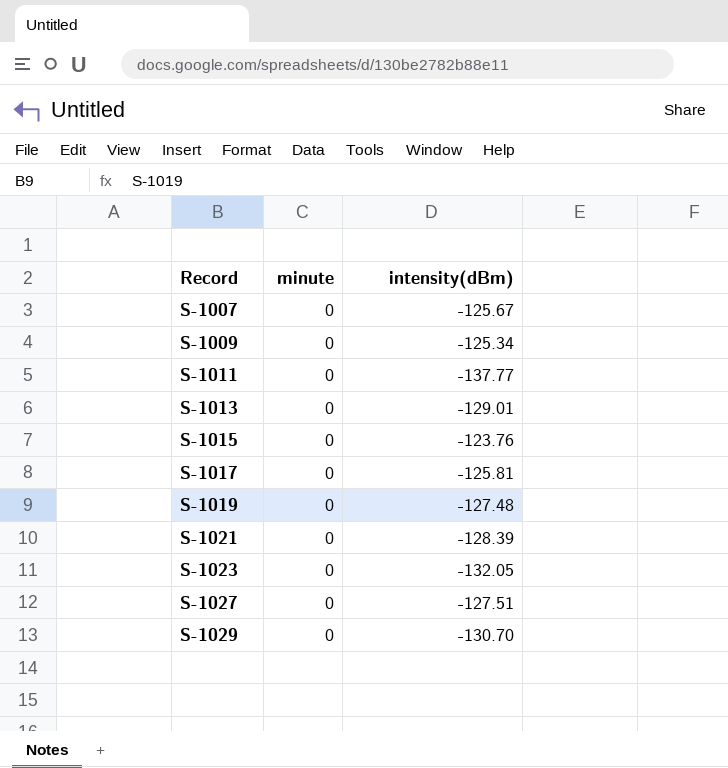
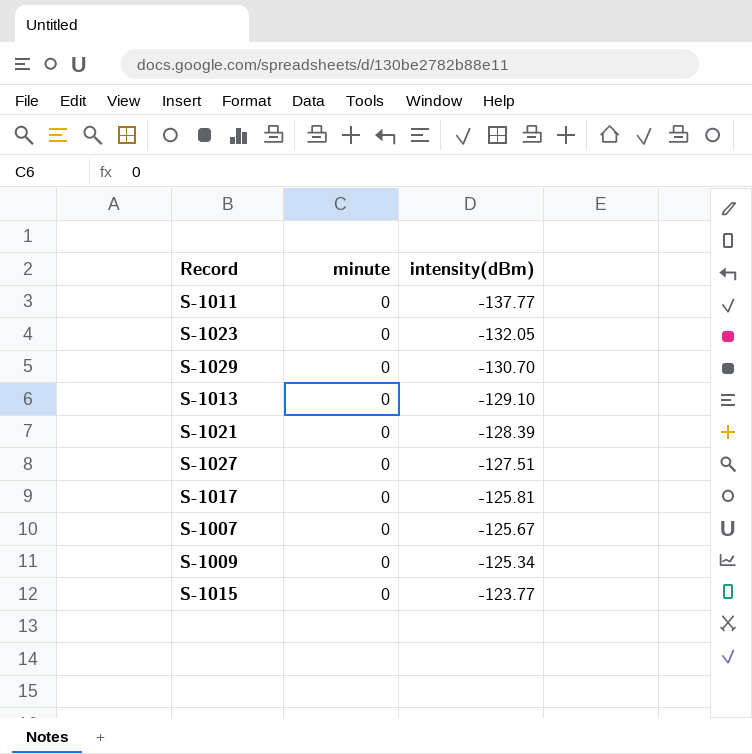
row order: Record ascending -> intensity(dBm) ascending
row S-1019: 0 | -127.48 -> none
S-1013 | intensity(dBm): -129.01 -> -129.10
S-1015 | intensity(dBm): -123.76 -> -123.77

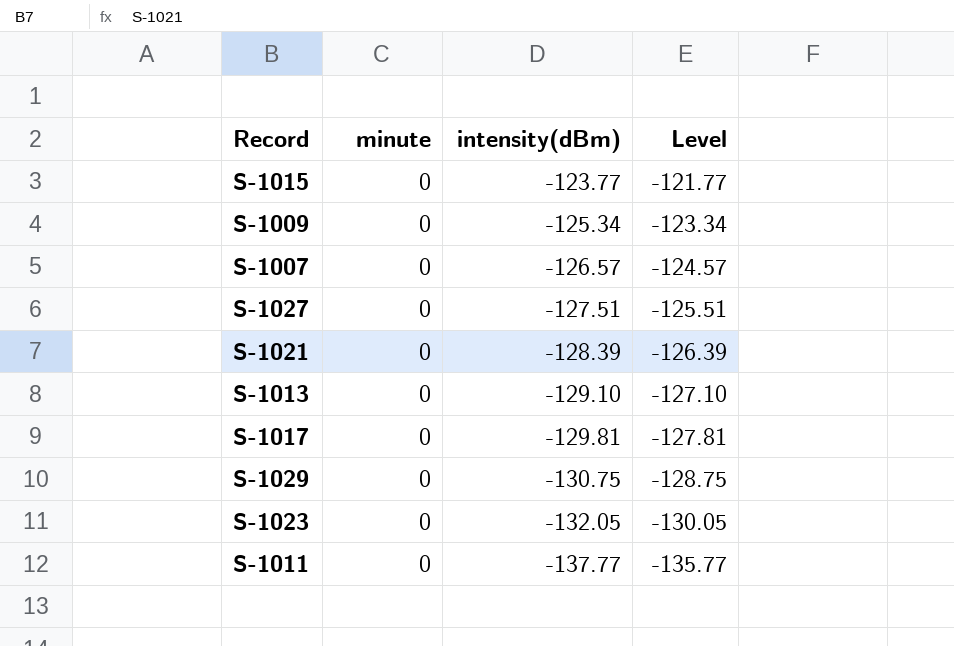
row order: intensity(dBm) ascending -> intensity(dBm) descending
column Level | formula: none -> [intensity(dBm)] + 2
S-1007 | intensity(dBm): -125.67 -> -126.57
S-1017 | intensity(dBm): -125.81 -> -129.81
S-1029 | intensity(dBm): -130.70 -> -130.75

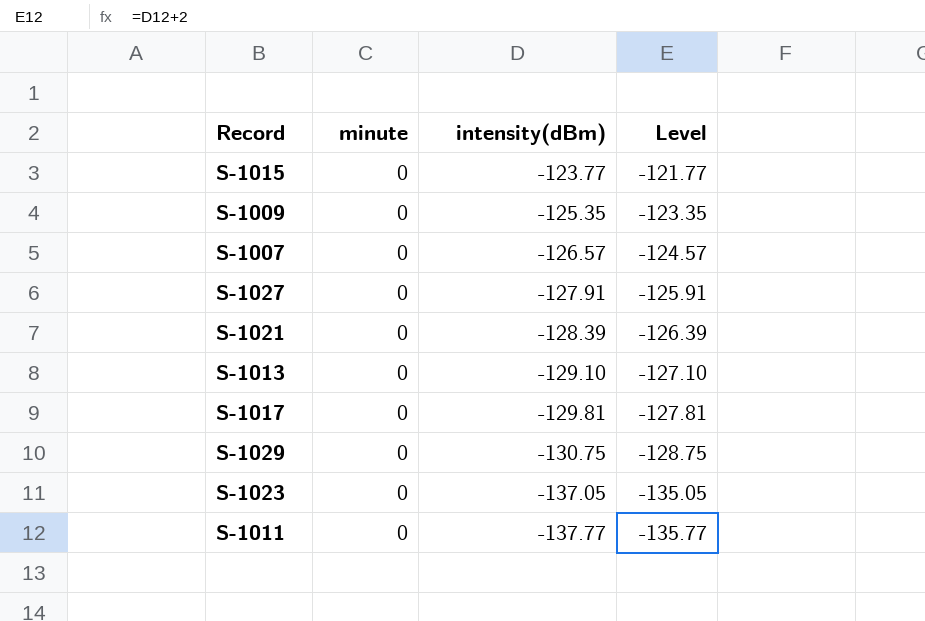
S-1009 | intensity(dBm): -125.34 -> -125.35
S-1009 | Level: -123.34 -> -123.35
S-1027 | intensity(dBm): -127.51 -> -127.91
S-1027 | Level: -125.51 -> -125.91
S-1023 | intensity(dBm): -132.05 -> -137.05
S-1023 | Level: -130.05 -> -135.05

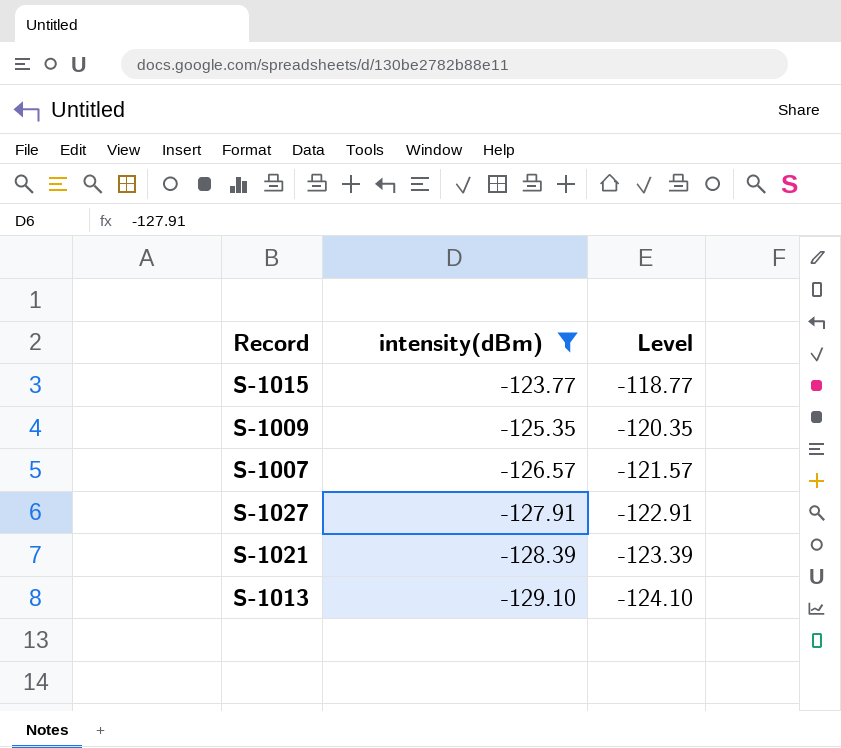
filter: none -> intensity(dBm) >= -129.10
column minute | position: 2 -> none
column Level | formula: [intensity(dBm)] + 2 -> [intensity(dBm)] + 5

